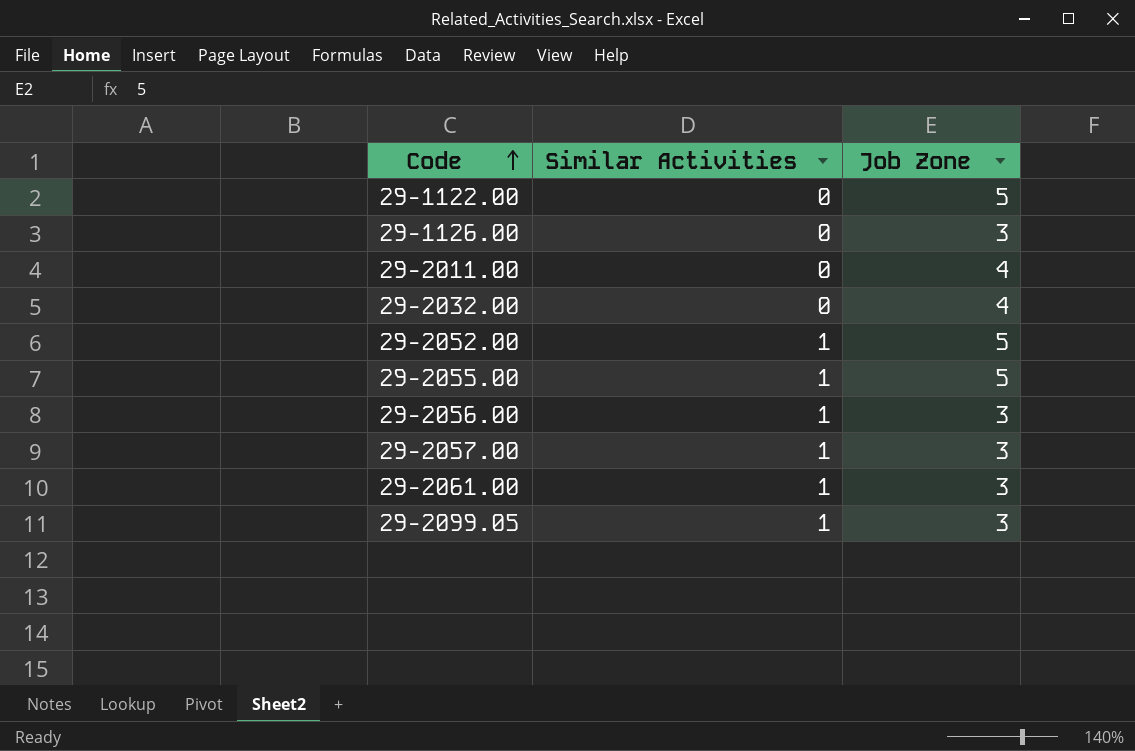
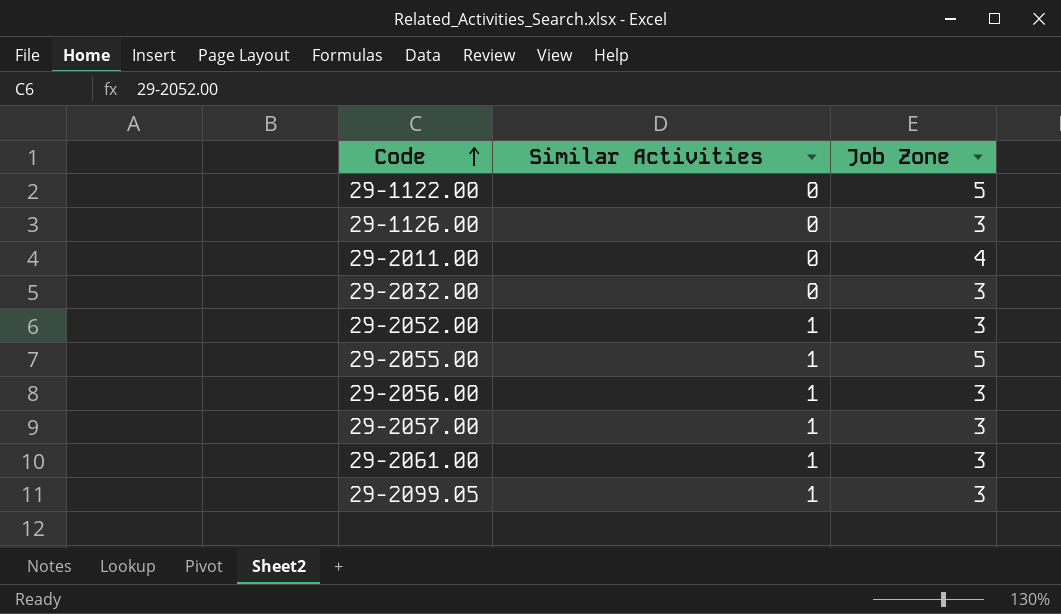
29-2032.00 | Job Zone: 4 -> 3
29-2052.00 | Job Zone: 5 -> 3

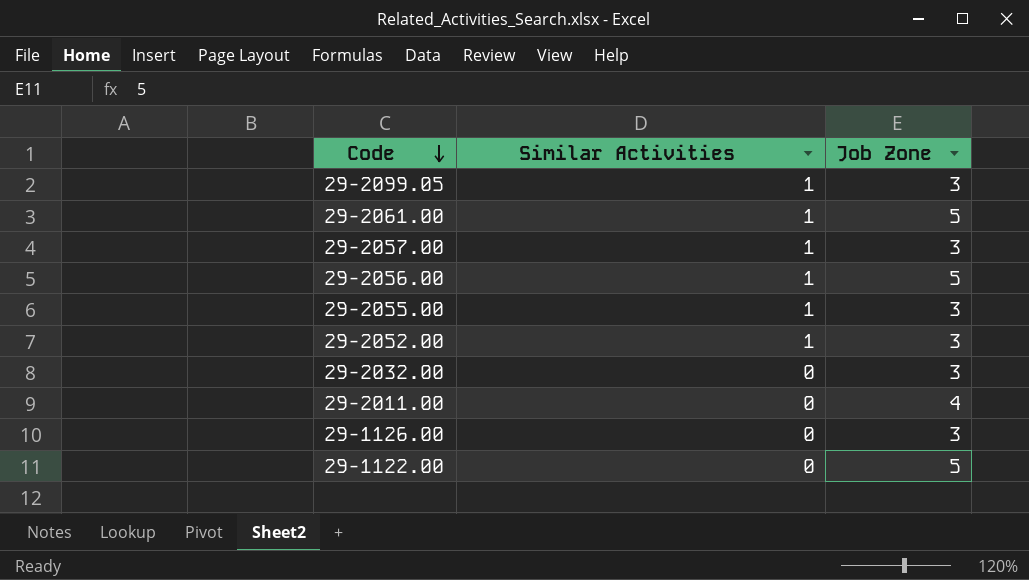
row order: Code ascending -> Code descending
29-2061.00 | Job Zone: 3 -> 5
29-2056.00 | Job Zone: 3 -> 5
29-2055.00 | Job Zone: 5 -> 3

